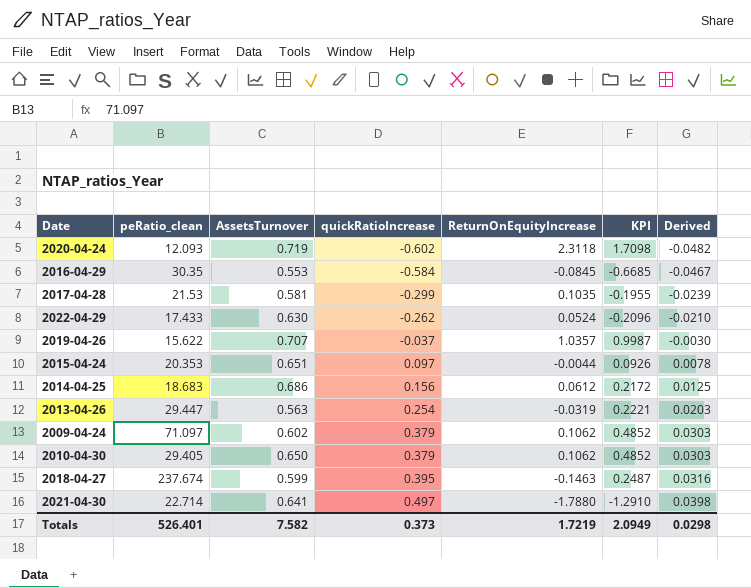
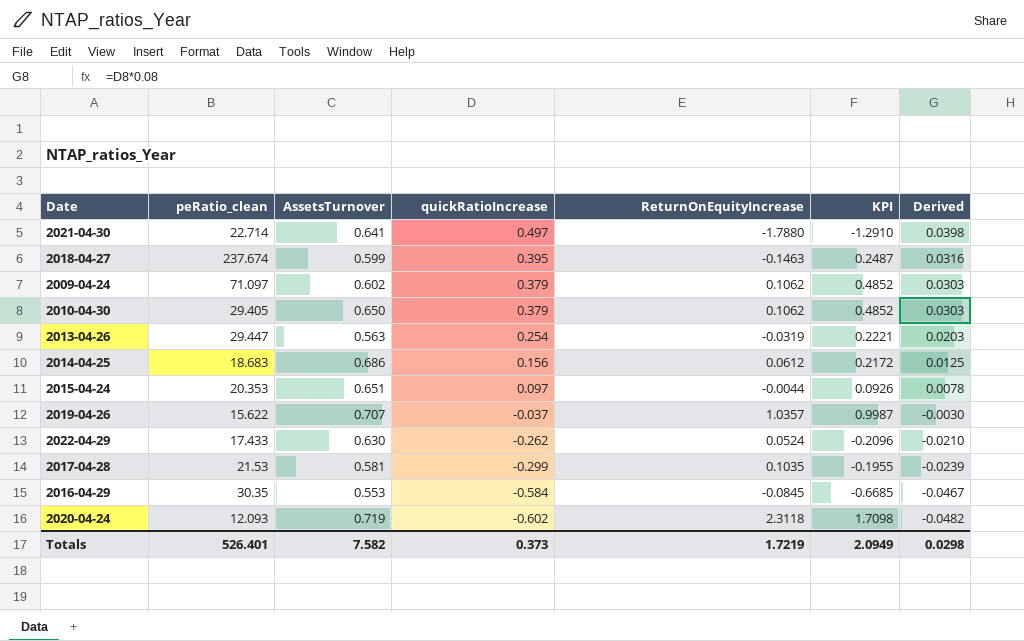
row order: quickRatioIncrease ascending -> quickRatioIncrease descending

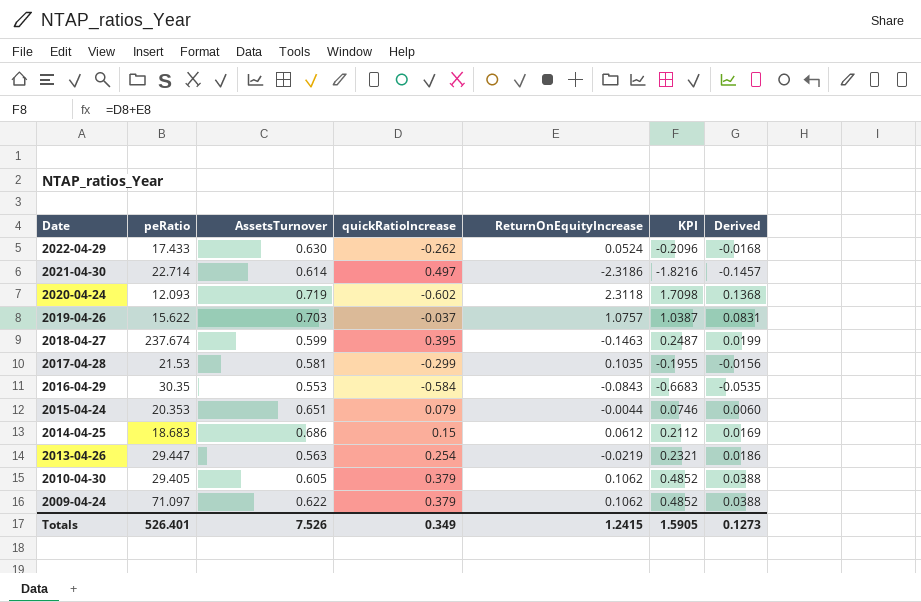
row order: quickRatioIncrease descending -> Date descending
column name: peRatio_clean -> peRatio
column Derived | formula: [quickRatioIncrease] * 0.08 -> [KPI] * 0.08
2021-04-30 | AssetsTurnover: 0.641 -> 0.614
2021-04-30 | ReturnOnEquityIncrease: -1.7880 -> -2.3186
2021-04-30 | KPI: -1.2910 -> -1.8216
2019-04-26 | AssetsTurnover: 0.707 -> 0.703
2019-04-26 | ReturnOnEquityIncrease: 1.0357 -> 1.0757
2019-04-26 | KPI: 0.9987 -> 1.0387
2016-04-29 | ReturnOnEquityIncrease: -0.0845 -> -0.0843
2016-04-29 | KPI: -0.6685 -> -0.6683
2015-04-24 | quickRatioIncrease: 0.097 -> 0.079
2015-04-24 | KPI: 0.0926 -> 0.0746
2014-04-25 | quickRatioIncrease: 0.156 -> 0.15
2014-04-25 | KPI: 0.2172 -> 0.2112
2013-04-26 | ReturnOnEquityIncrease: -0.0319 -> -0.0219
2013-04-26 | KPI: 0.2221 -> 0.2321
2010-04-30 | AssetsTurnover: 0.650 -> 0.605
2009-04-24 | AssetsTurnover: 0.602 -> 0.622
Totals | AssetsTurnover: 7.582 -> 7.526
Totals | quickRatioIncrease: 0.373 -> 0.349
Totals | ReturnOnEquityIncrease: 1.7219 -> 1.2415
Totals | KPI: 2.0949 -> 1.5905
Totals | Derived: 0.0298 -> 0.1273

